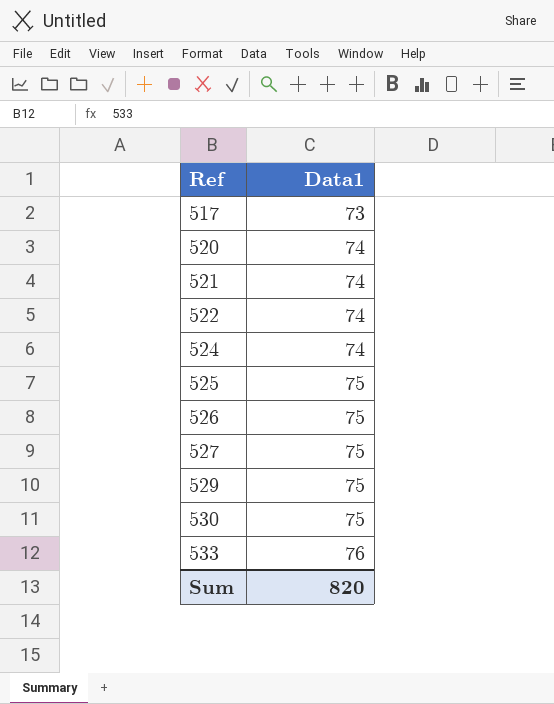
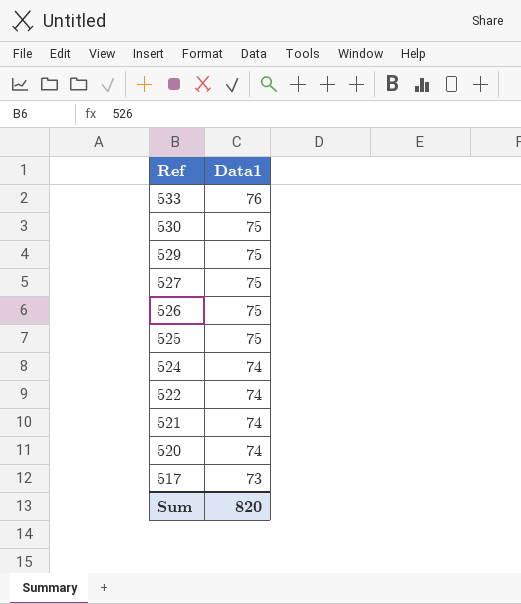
row order: Ref ascending -> Ref descending

